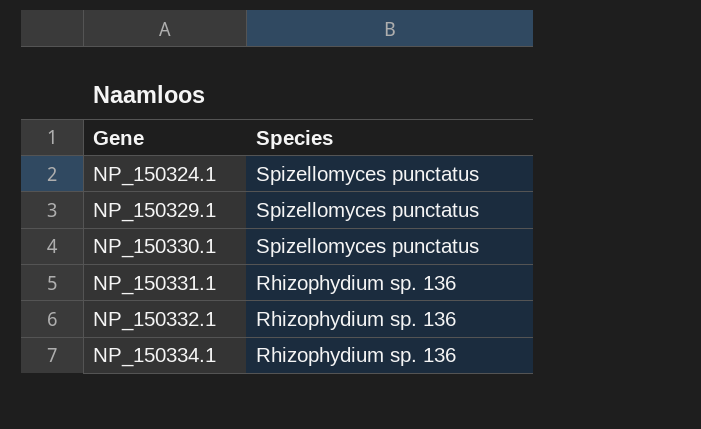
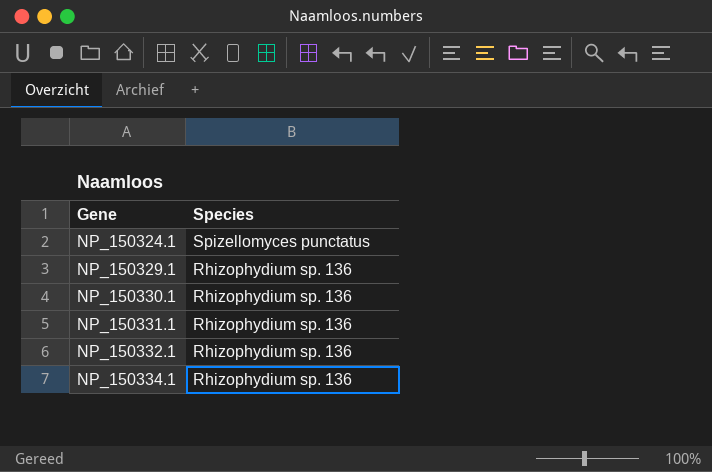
NP_150329.1 | Species: Spizellomyces punctatus -> Rhizophydium sp. 136
NP_150330.1 | Species: Spizellomyces punctatus -> Rhizophydium sp. 136

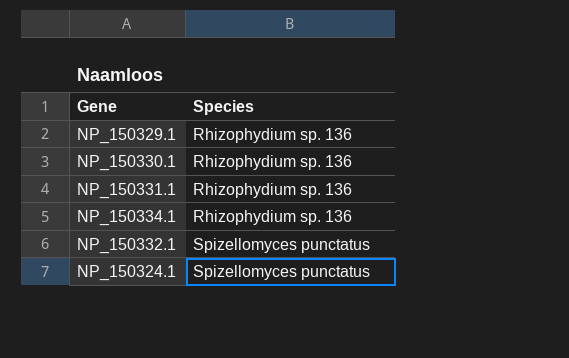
row order: Gene ascending -> Species ascending
NP_150332.1 | Species: Rhizophydium sp. 136 -> Spizellomyces punctatus

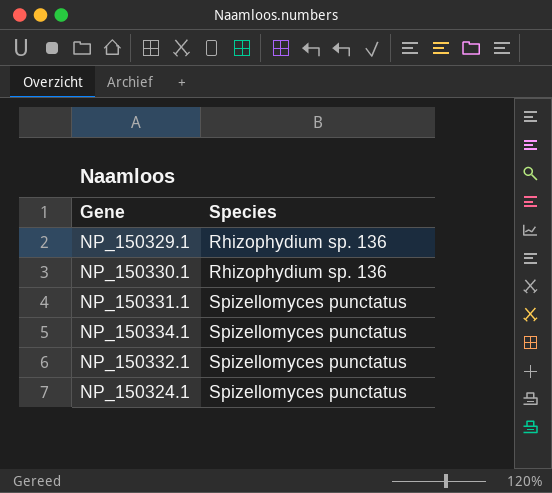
NP_150331.1 | Species: Rhizophydium sp. 136 -> Spizellomyces punctatus
NP_150334.1 | Species: Rhizophydium sp. 136 -> Spizellomyces punctatus

